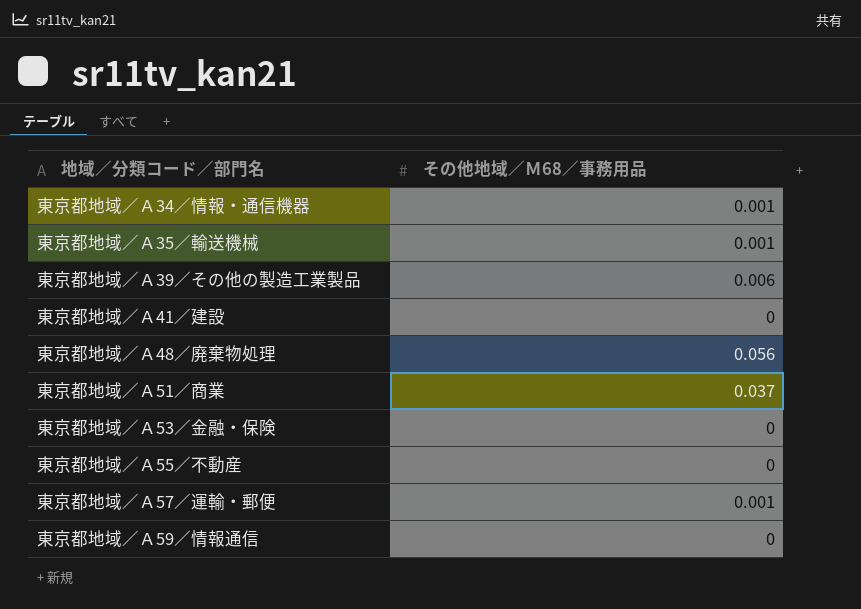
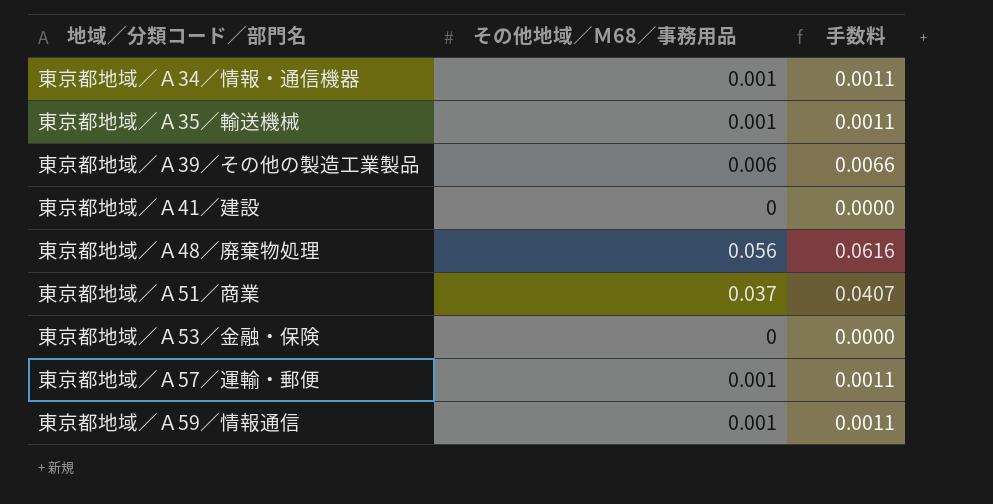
column 手数料 | formula: none -> [その他地域／Ｍ68／事務用品] * 1.1
row 東京都地域／Ａ55／不動産: 0 -> none
東京都地域／Ａ59／情報通信 | その他地域／Ｍ68／事務用品: 0 -> 0.001

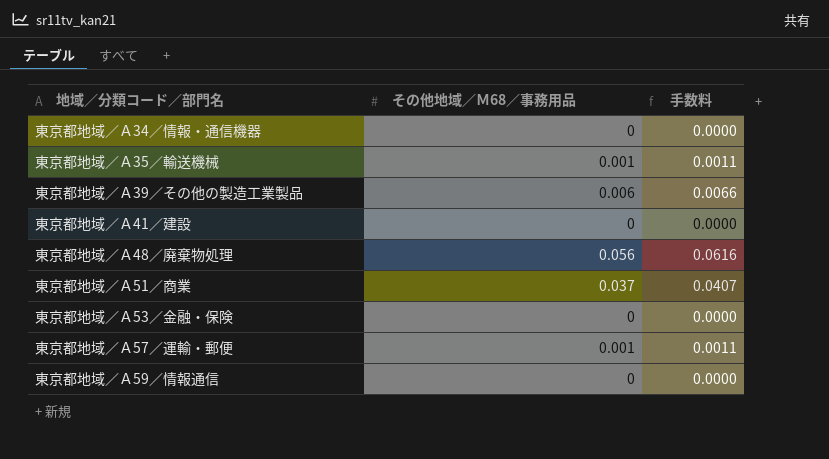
東京都地域／Ａ34／情報・通信機器 | その他地域／Ｍ68／事務用品: 0.001 -> 0
東京都地域／Ａ34／情報・通信機器 | 手数料: 0.0011 -> 0.0000
東京都地域／Ａ59／情報通信 | その他地域／Ｍ68／事務用品: 0.001 -> 0
東京都地域／Ａ59／情報通信 | 手数料: 0.0011 -> 0.0000

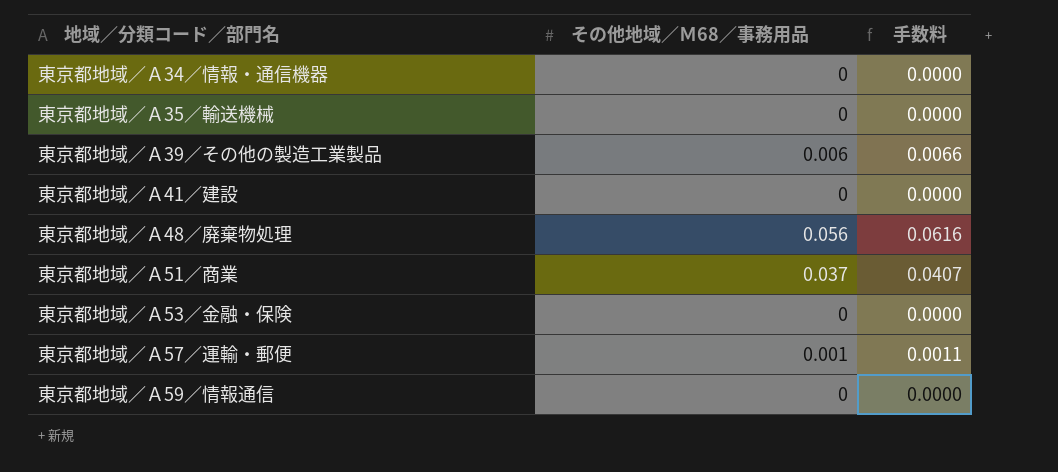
東京都地域／Ａ35／輸送機械 | その他地域／Ｍ68／事務用品: 0.001 -> 0
東京都地域／Ａ35／輸送機械 | 手数料: 0.0011 -> 0.0000

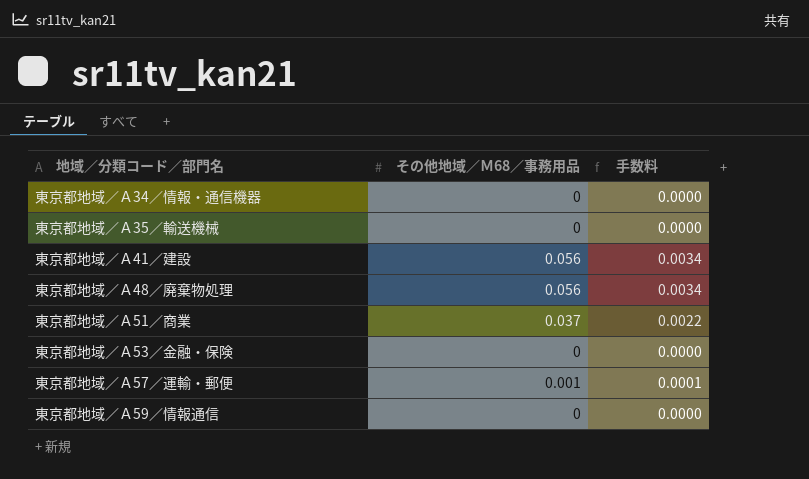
column 手数料 | formula: [その他地域／Ｍ68／事務用品] * 1.1 -> [その他地域／Ｍ68／事務用品] * 0.06
row 東京都地域／Ａ39／その他の製造工業製品: 0.006 | 0.0066 -> none
東京都地域／Ａ41／建設 | その他地域／Ｍ68／事務用品: 0 -> 0.056

